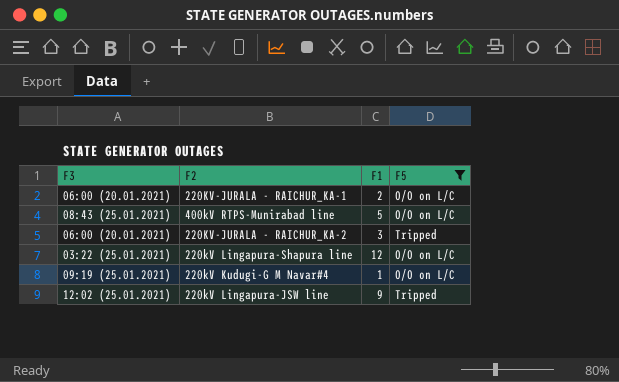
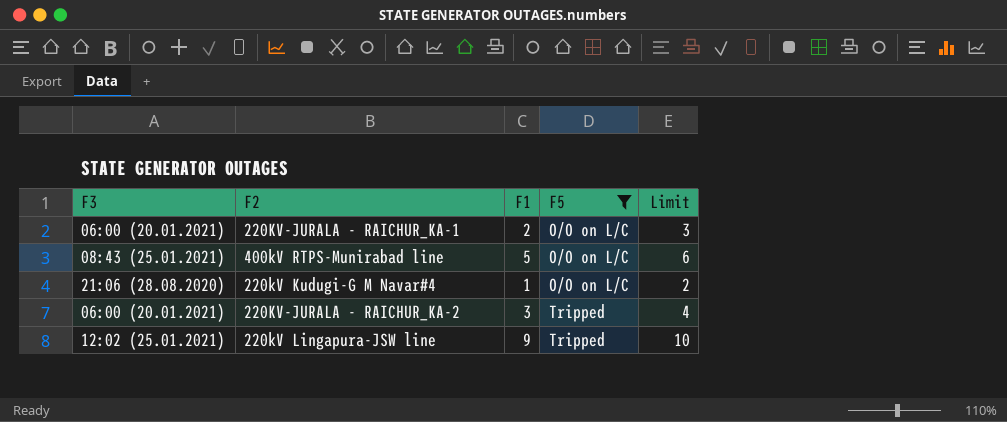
row order: none -> F5 ascending
column Limit | formula: none -> [F1] + 1
row 220kV Lingapura-Shapura line: 03:22 (25.01.2021) | 12 | O/O on L/C -> none
220kV Kudugi-G M Navar#4 | F3: 09:19 (25.01.2021) -> 21:06 (28.08.2020)

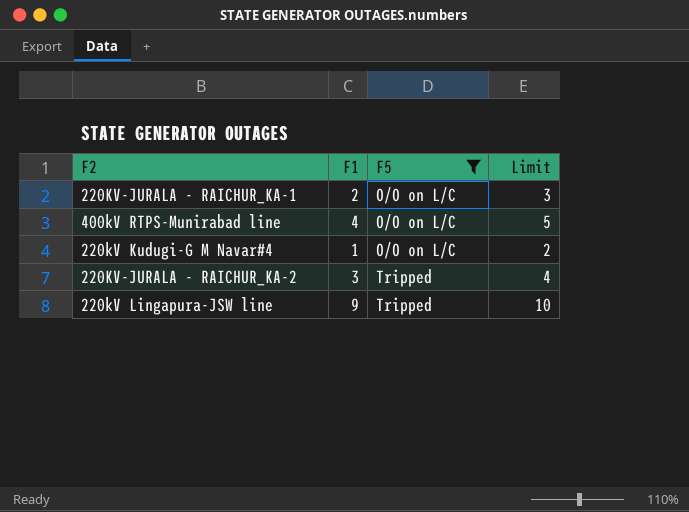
column F3 | position: 1 -> none
400kV RTPS-Munirabad line | F1: 5 -> 4
400kV RTPS-Munirabad line | Limit: 6 -> 5

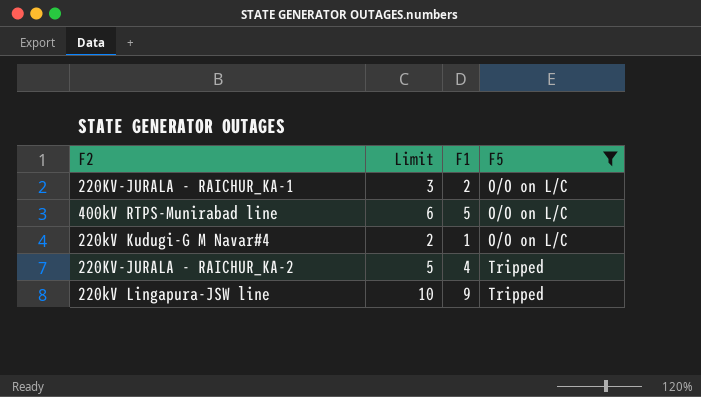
column Limit | position: 4 -> 2
400kV RTPS-Munirabad line | Limit: 5 -> 6
400kV RTPS-Munirabad line | F1: 4 -> 5
220KV-JURALA - RAICHUR_KA-2 | Limit: 4 -> 5
220KV-JURALA - RAICHUR_KA-2 | F1: 3 -> 4

